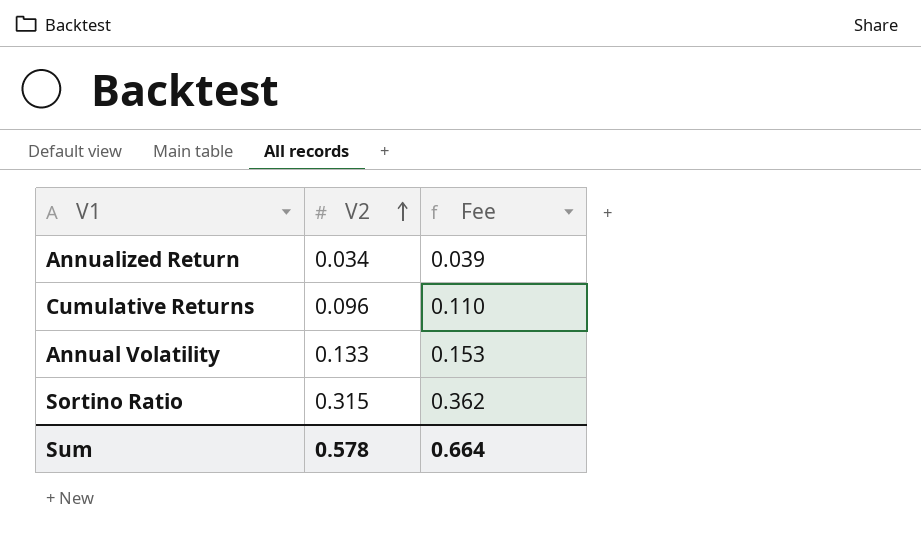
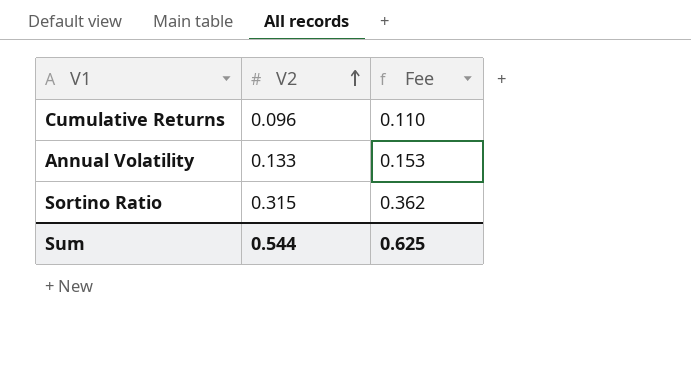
row Annualized Return: 0.034 | 0.039 -> none
Sum | V2: 0.578 -> 0.544
Sum | Fee: 0.664 -> 0.625

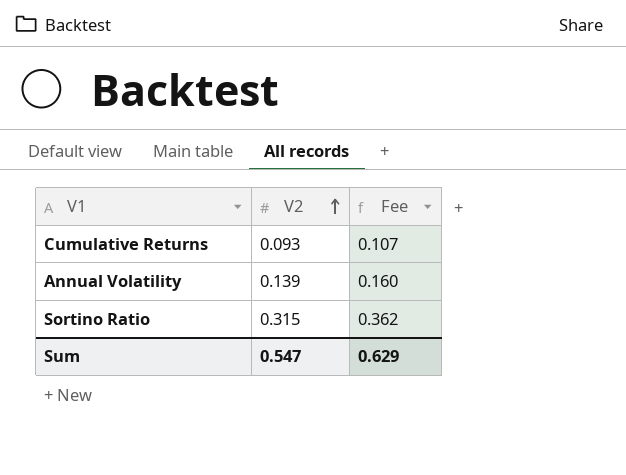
Cumulative Returns | V2: 0.096 -> 0.093
Cumulative Returns | Fee: 0.110 -> 0.107
Annual Volatility | V2: 0.133 -> 0.139
Annual Volatility | Fee: 0.153 -> 0.160
Sum | V2: 0.544 -> 0.547
Sum | Fee: 0.625 -> 0.629

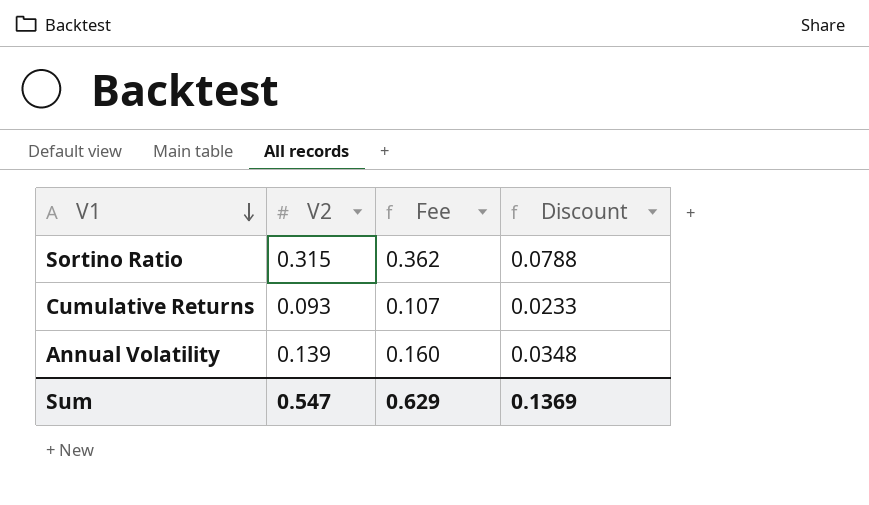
row order: V2 ascending -> V1 descending
column Discount | formula: none -> [V2] * 0.25

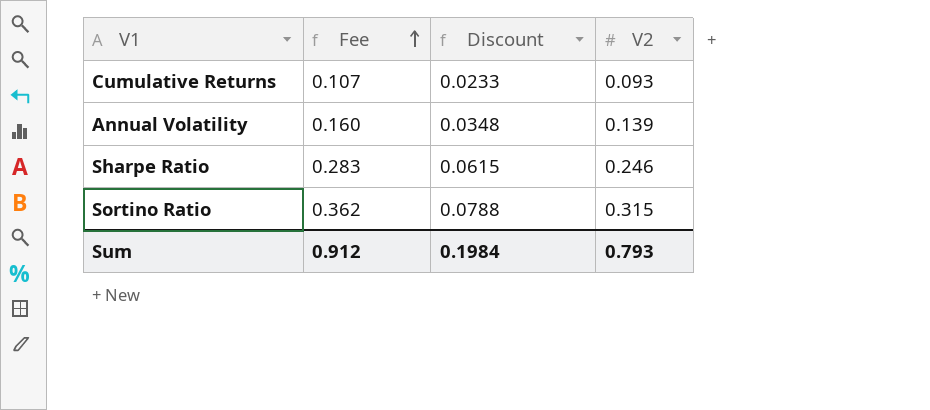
row order: V1 descending -> Fee ascending
column V2 | position: 2 -> 4
row Sharpe Ratio: none -> 0.283 | 0.0615 | 0.246
Sum | Fee: 0.629 -> 0.912
Sum | Discount: 0.1369 -> 0.1984
Sum | V2: 0.547 -> 0.793

